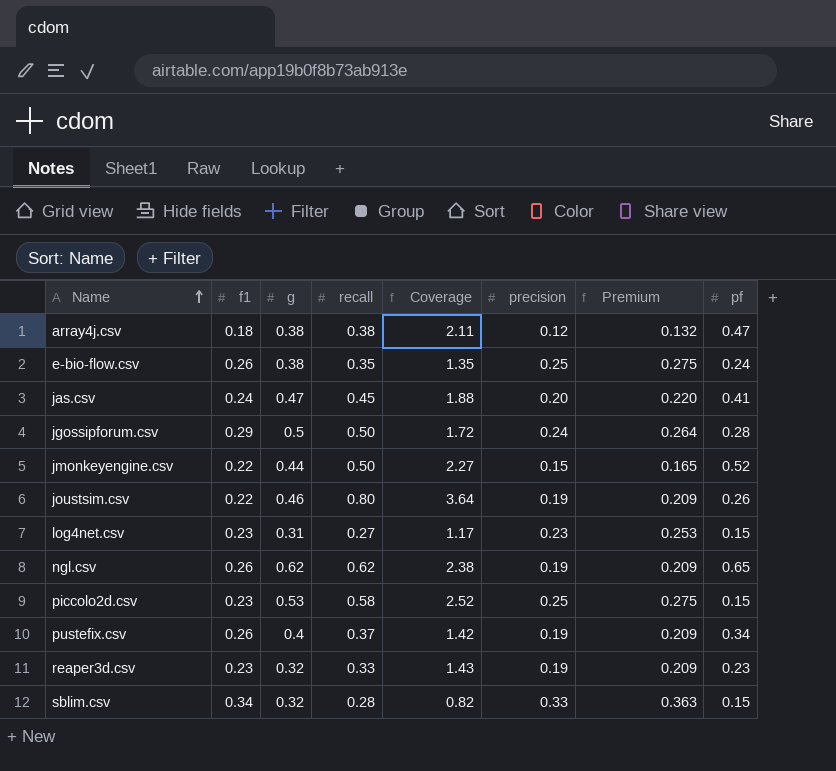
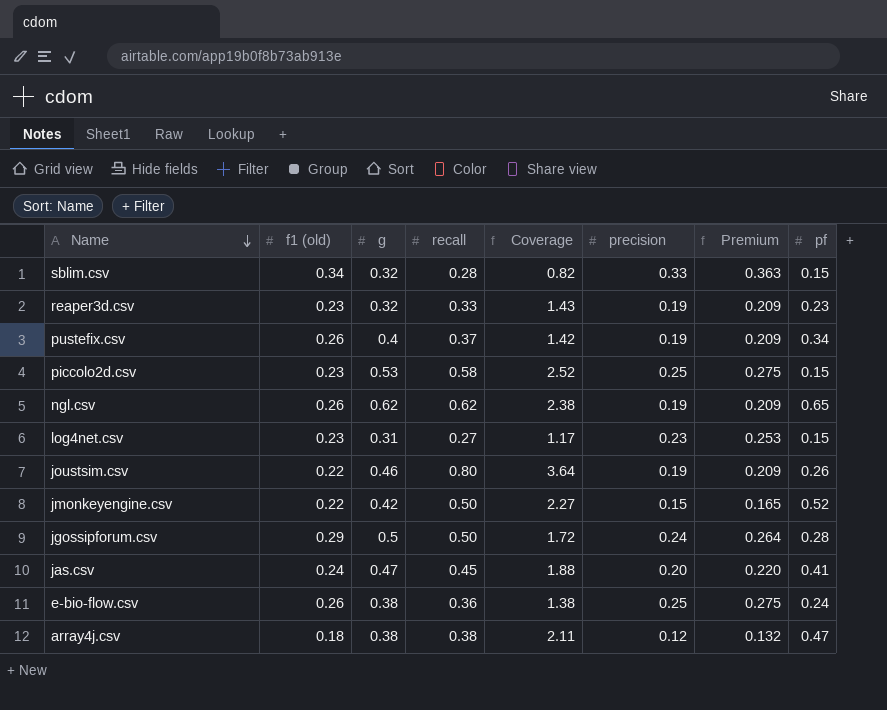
row order: Name ascending -> Name descending
column name: f1 -> f1 (old)
jmonkeyengine.csv | g: 0.44 -> 0.42
e-bio-flow.csv | recall: 0.35 -> 0.36
e-bio-flow.csv | Coverage: 1.35 -> 1.38

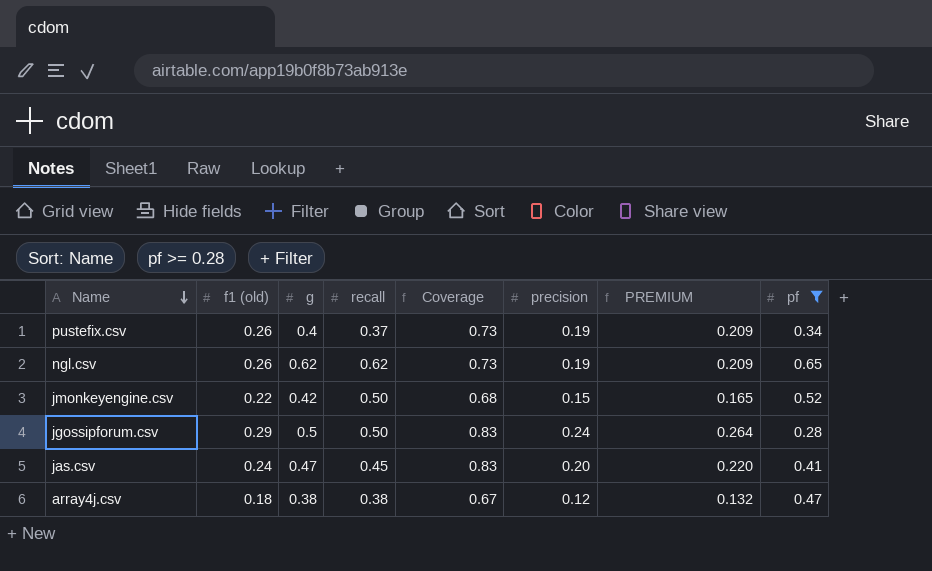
filter: none -> pf >= 0.28
column Coverage | formula: [recall] / [f1 (old)] -> [precision] / [f1 (old)]
column name: Premium -> PREMIUM

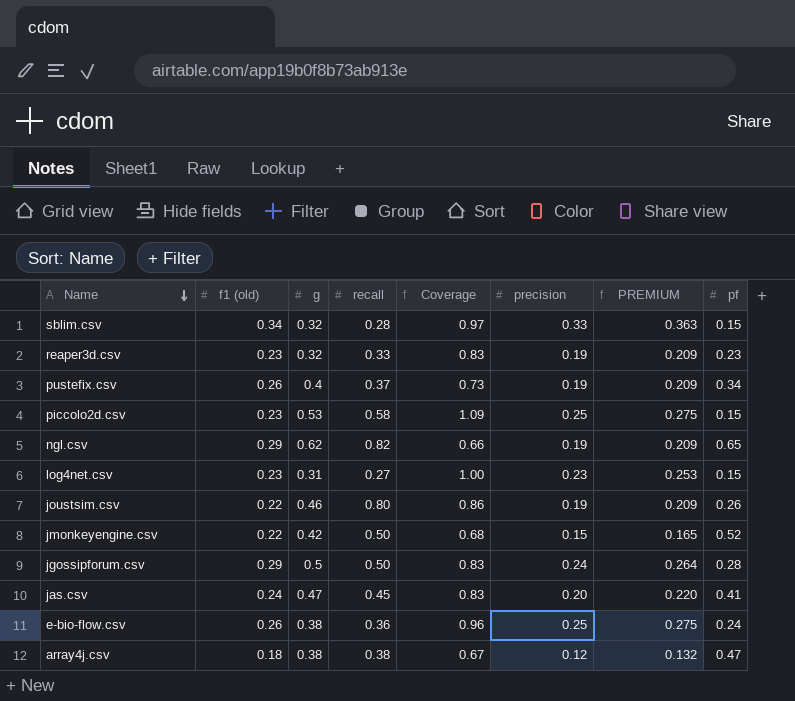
filter: pf >= 0.28 -> none
ngl.csv | f1 (old): 0.26 -> 0.29
ngl.csv | recall: 0.62 -> 0.82
ngl.csv | Coverage: 0.73 -> 0.66

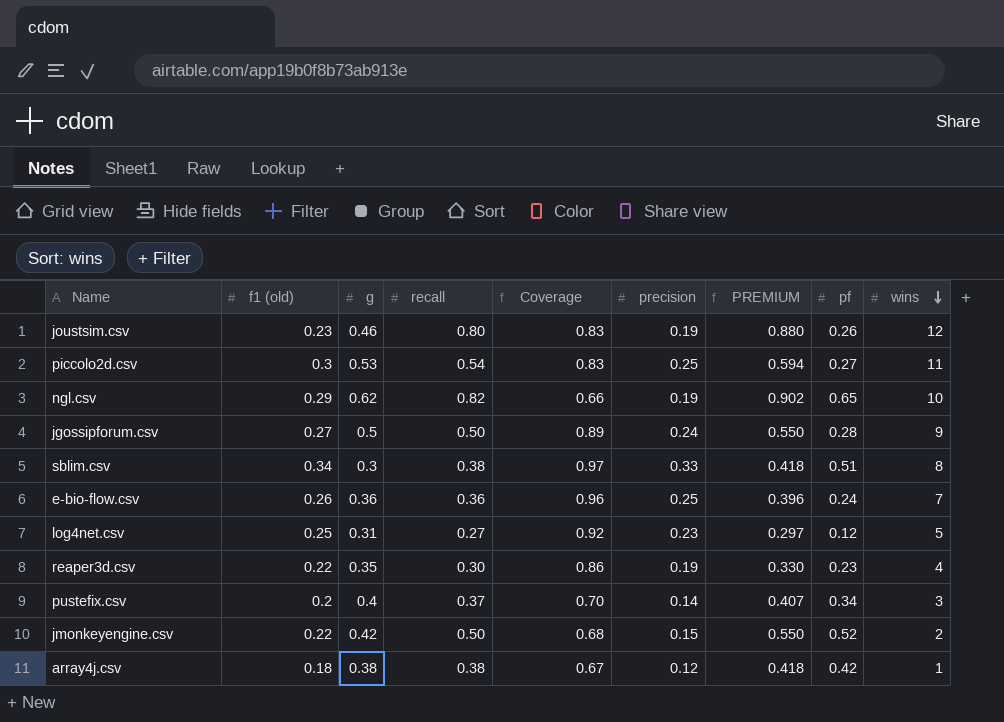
row order: Name descending -> wins descending
column PREMIUM | formula: [precision] * 1.1 -> [recall] * 1.1
column wins | position: none -> 9
row jas.csv: 0.24 | 0.47 | 0.45 | 0.83 | 0.20 | 0.220 | 0.41 -> none
joustsim.csv | f1 (old): 0.22 -> 0.23
joustsim.csv | Coverage: 0.86 -> 0.83
piccolo2d.csv | f1 (old): 0.23 -> 0.3
piccolo2d.csv | recall: 0.58 -> 0.54
piccolo2d.csv | Coverage: 1.09 -> 0.83
piccolo2d.csv | pf: 0.15 -> 0.27
jgossipforum.csv | f1 (old): 0.29 -> 0.27
jgossipforum.csv | Coverage: 0.83 -> 0.89
sblim.csv | g: 0.32 -> 0.3
sblim.csv | recall: 0.28 -> 0.38
sblim.csv | pf: 0.15 -> 0.51
e-bio-flow.csv | g: 0.38 -> 0.36
log4net.csv | f1 (old): 0.23 -> 0.25
log4net.csv | Coverage: 1.00 -> 0.92
log4net.csv | pf: 0.15 -> 0.12
reaper3d.csv | f1 (old): 0.23 -> 0.22
reaper3d.csv | g: 0.32 -> 0.35
reaper3d.csv | recall: 0.33 -> 0.30
reaper3d.csv | Coverage: 0.83 -> 0.86
pustefix.csv | f1 (old): 0.26 -> 0.2
pustefix.csv | Coverage: 0.73 -> 0.70
pustefix.csv | precision: 0.19 -> 0.14
array4j.csv | pf: 0.47 -> 0.42

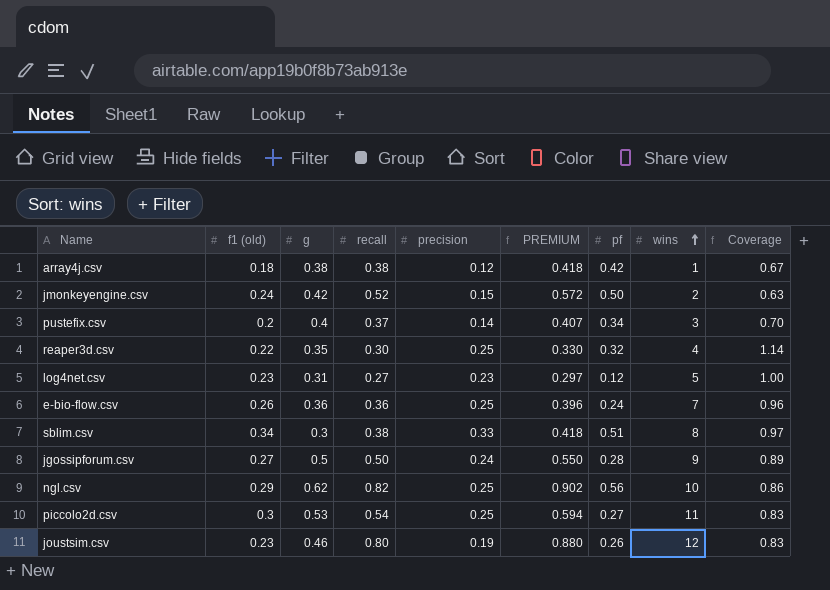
row order: wins descending -> wins ascending
column Coverage | position: 5 -> 9
jmonkeyengine.csv | f1 (old): 0.22 -> 0.24
jmonkeyengine.csv | recall: 0.50 -> 0.52
jmonkeyengine.csv | PREMIUM: 0.550 -> 0.572
jmonkeyengine.csv | pf: 0.52 -> 0.50
jmonkeyengine.csv | Coverage: 0.68 -> 0.63
reaper3d.csv | precision: 0.19 -> 0.25
reaper3d.csv | pf: 0.23 -> 0.32
reaper3d.csv | Coverage: 0.86 -> 1.14
log4net.csv | f1 (old): 0.25 -> 0.23
log4net.csv | Coverage: 0.92 -> 1.00
ngl.csv | precision: 0.19 -> 0.25
ngl.csv | pf: 0.65 -> 0.56
ngl.csv | Coverage: 0.66 -> 0.86

